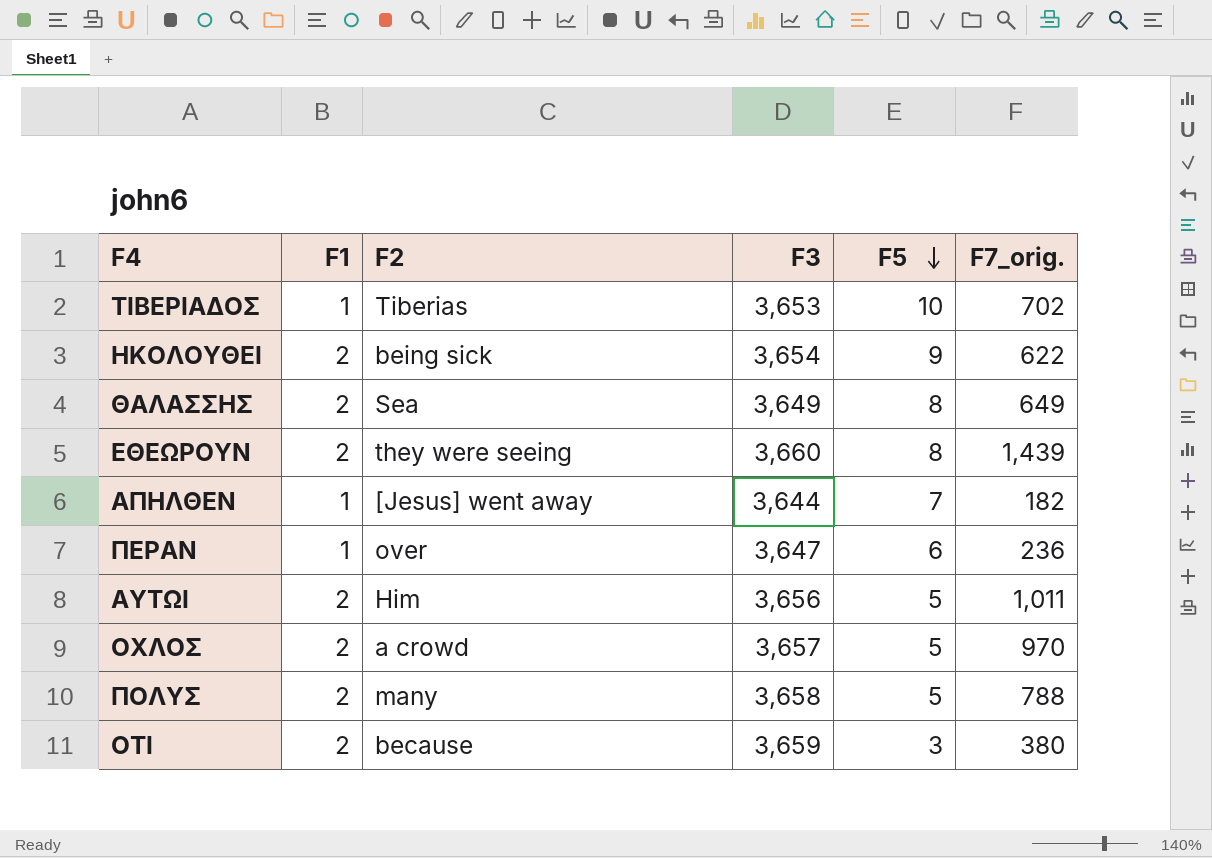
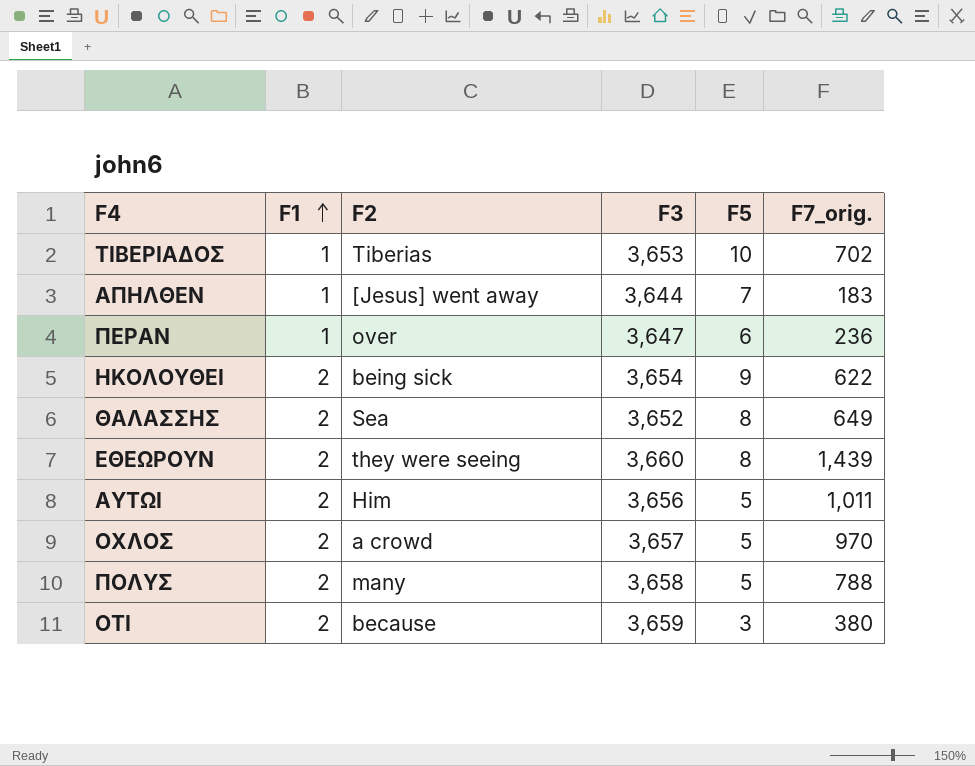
row order: F5 descending -> F1 ascending
ΑΠΗΛΘΕΝ | F7_orig.: 182 -> 183
ΘΑΛΑΣΣΗΣ | F3: 3,649 -> 3,652

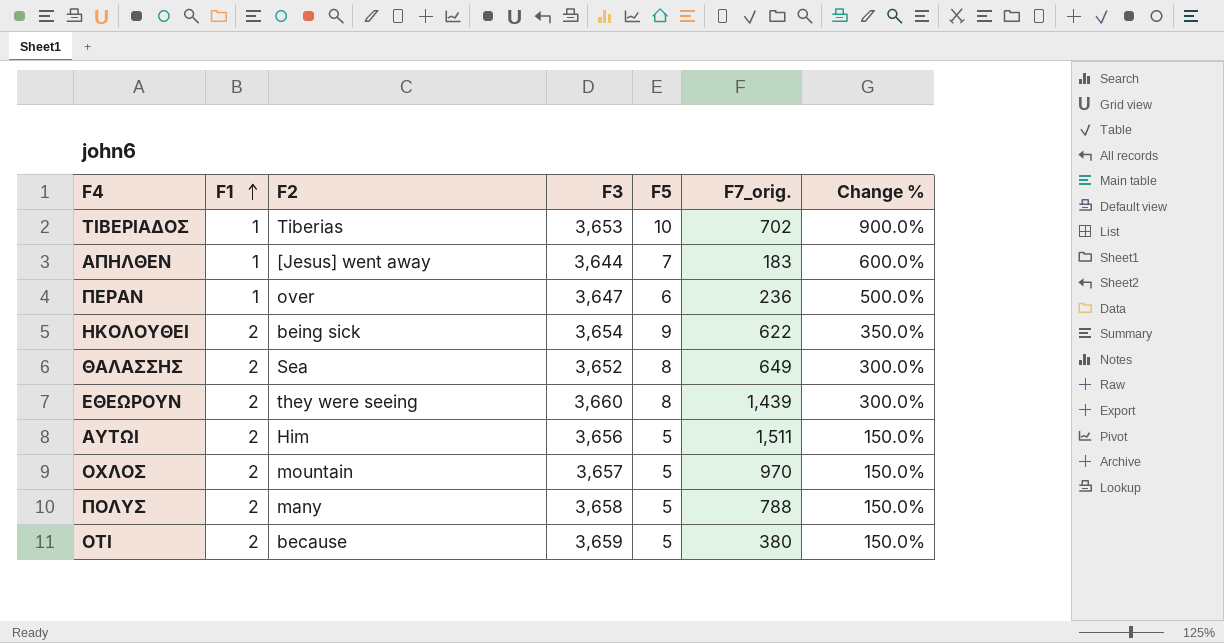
column Change % | formula: none -> ([F5] - [F1]) / [F1]
ΑΥΤΩΙ | F7_orig.: 1,011 -> 1,511
ΟΧΛΟΣ | F2: a crowd -> mountain
ΟΤΙ | F5: 3 -> 5

